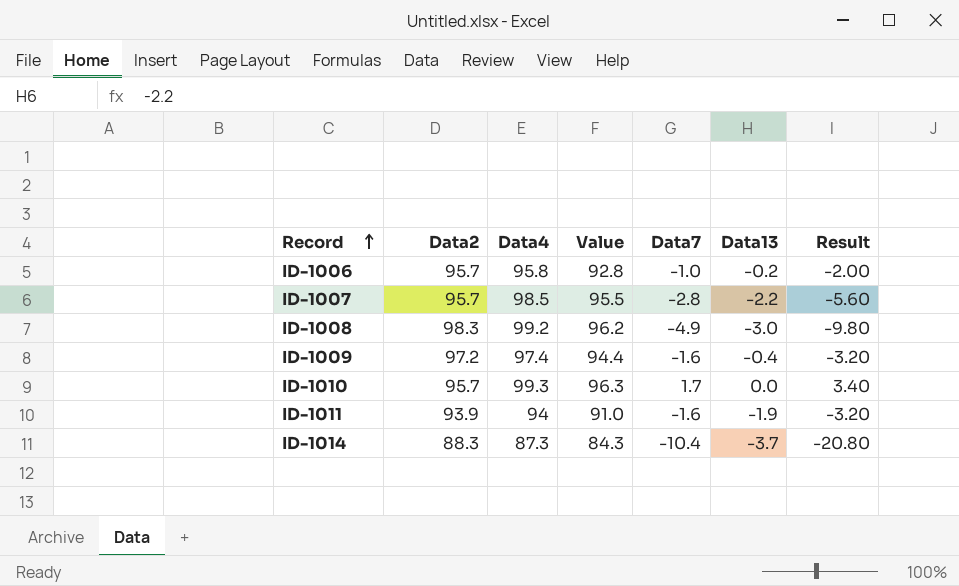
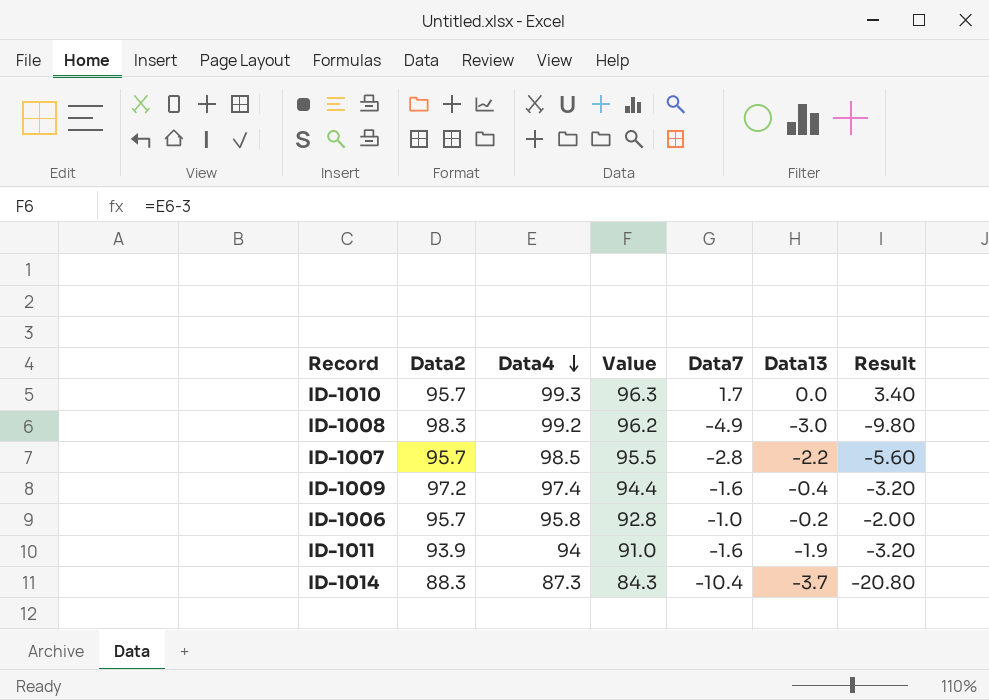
row order: Record ascending -> Data4 descending

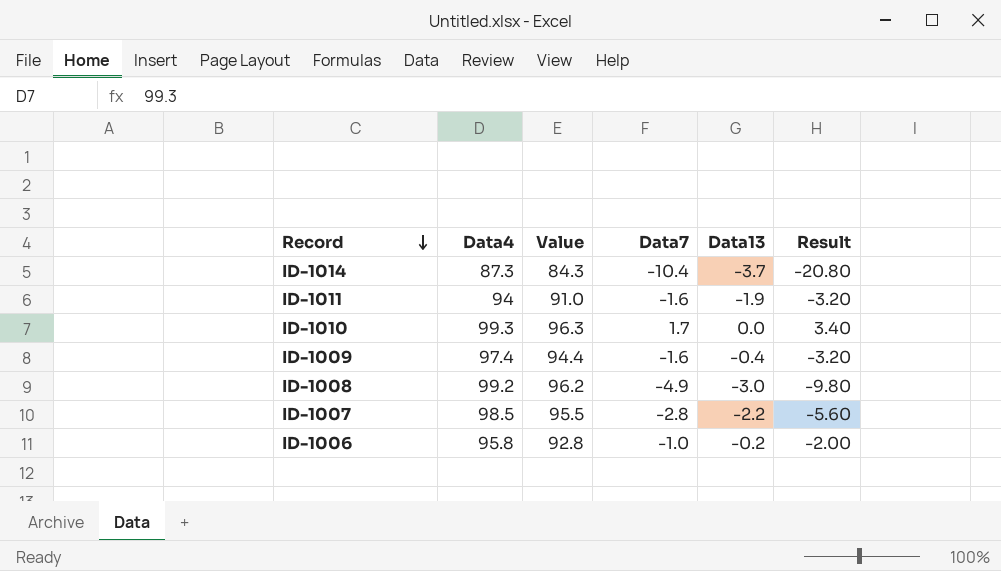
row order: Data4 descending -> Record descending
column Data2 | position: 2 -> none

